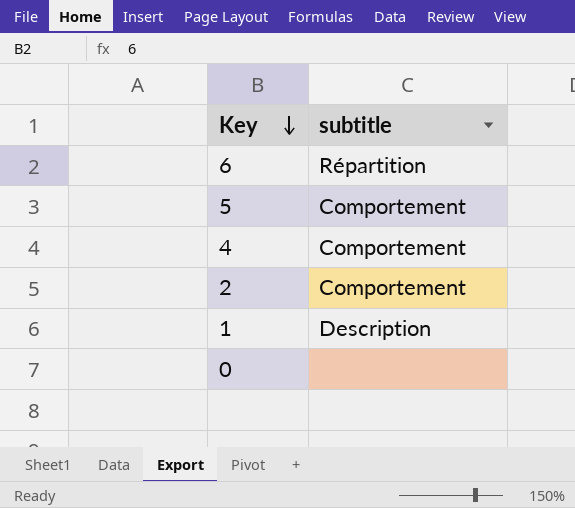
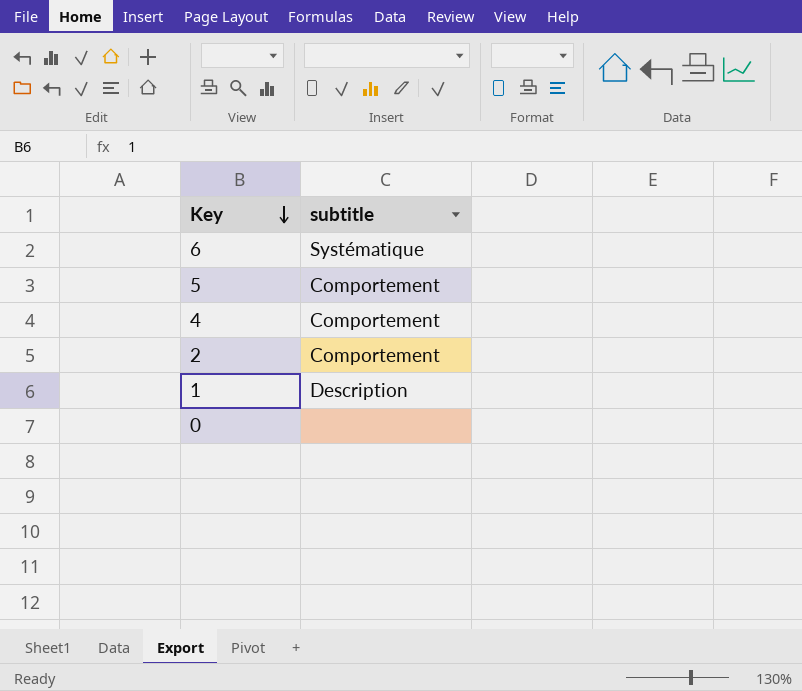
6 | subtitle: Répartition -> Systématique

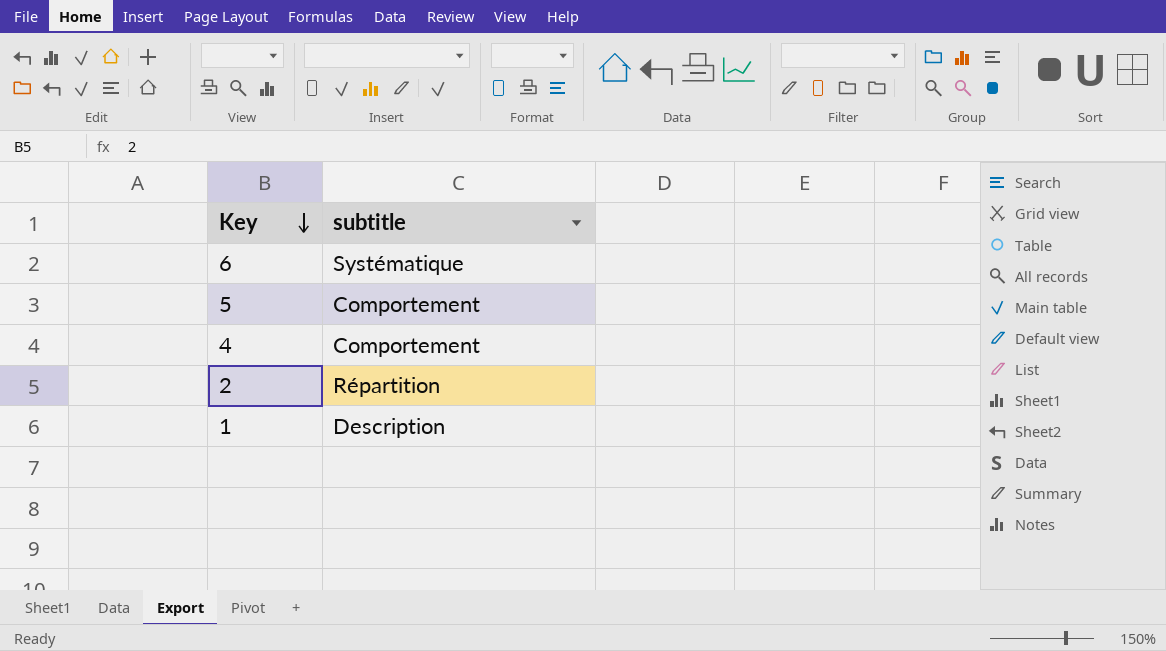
row 0: none -> none
2 | subtitle: Comportement -> Répartition

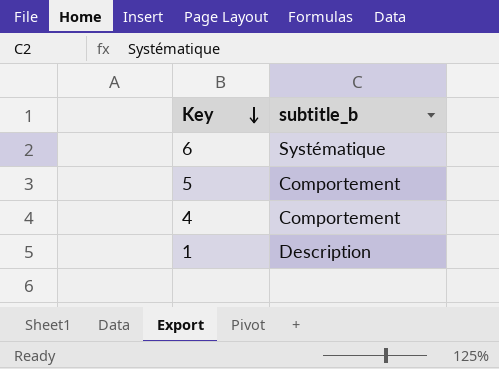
column name: subtitle -> subtitle_b
row 2: Répartition -> none

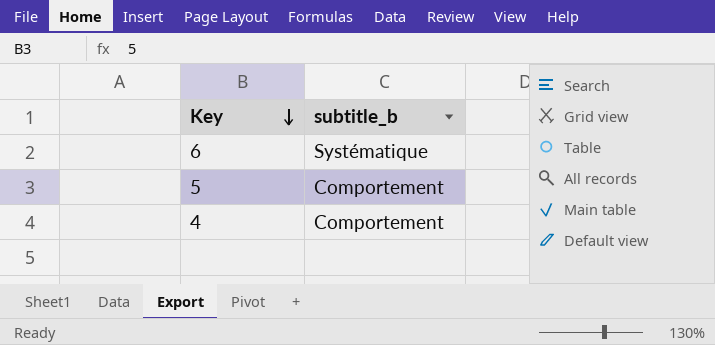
row 1: Description -> none

